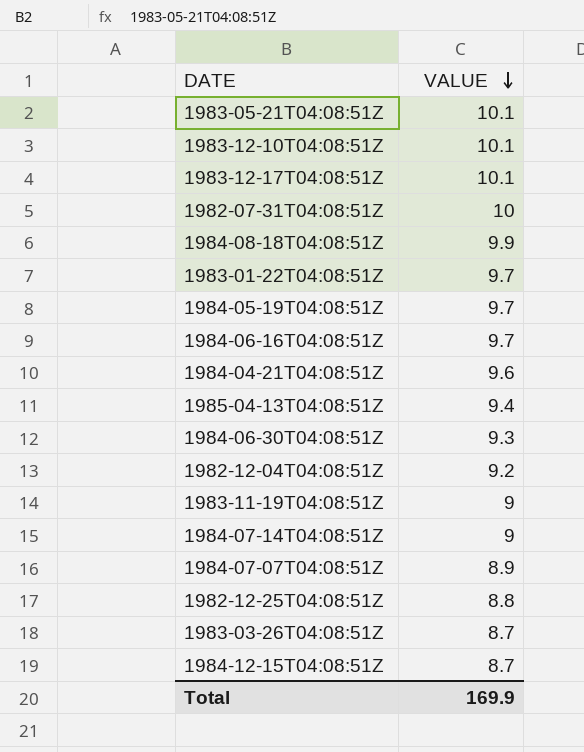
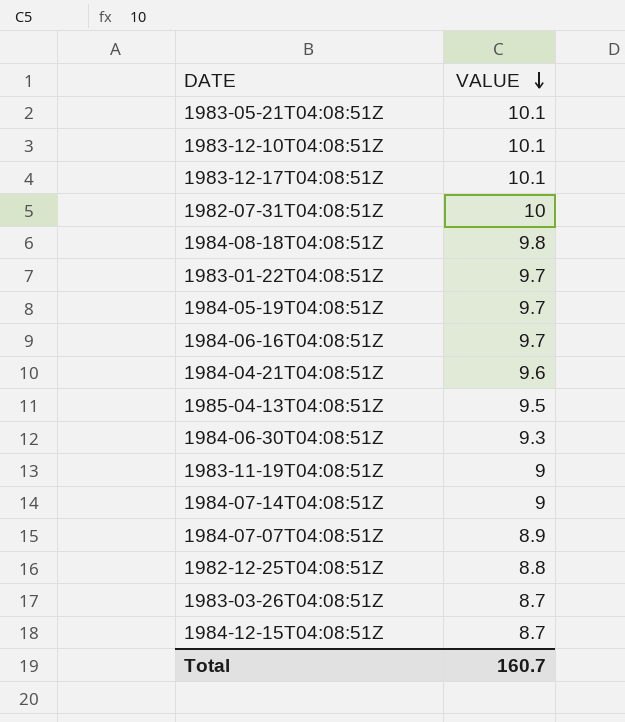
row 1982-12-04T04:08:51Z: 9.2 -> none
1984-08-18T04:08:51Z | VALUE: 9.9 -> 9.8
1985-04-13T04:08:51Z | VALUE: 9.4 -> 9.5
Total | VALUE: 169.9 -> 160.7

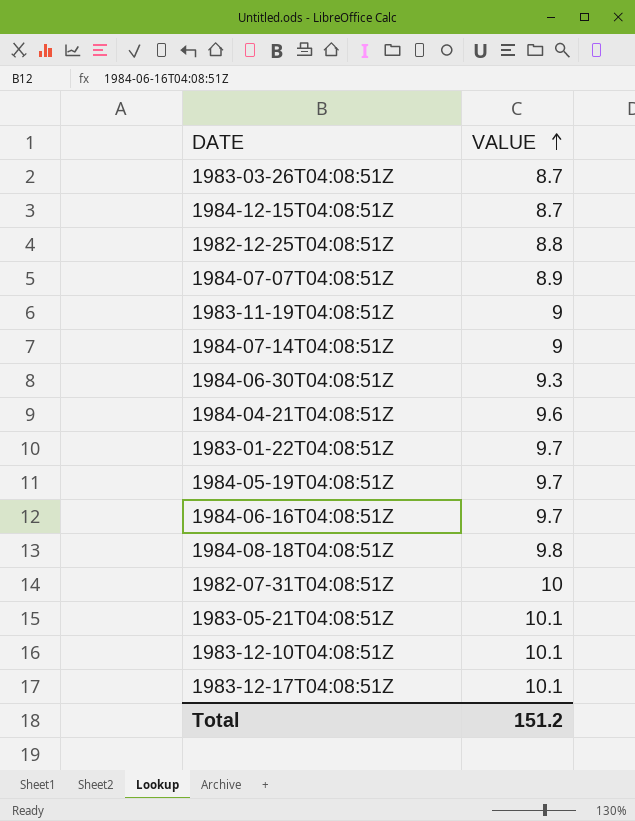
row order: VALUE descending -> VALUE ascending
row 1985-04-13T04:08:51Z: 9.5 -> none
Total | VALUE: 160.7 -> 151.2

